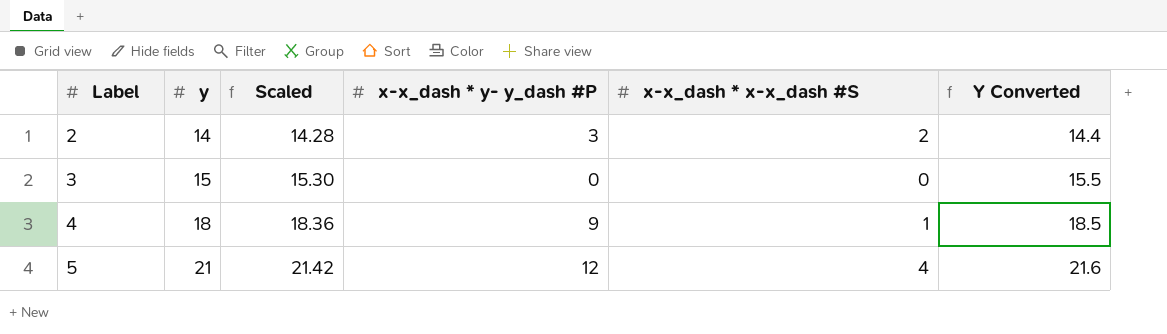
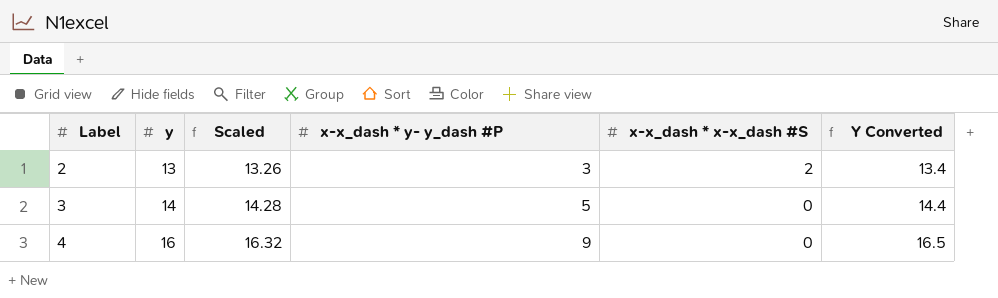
row 5: 21 | 21.42 | 12 | 4 | 21.6 -> none
2 | y: 14 -> 13
2 | Scaled: 14.28 -> 13.26
2 | Y Converted: 14.4 -> 13.4
3 | y: 15 -> 14
3 | Scaled: 15.30 -> 14.28
3 | x-x_dash * y- y_dash #P: 0 -> 5
3 | Y Converted: 15.5 -> 14.4
4 | y: 18 -> 16
4 | Scaled: 18.36 -> 16.32
4 | x-x_dash * x-x_dash #S: 1 -> 0
4 | Y Converted: 18.5 -> 16.5

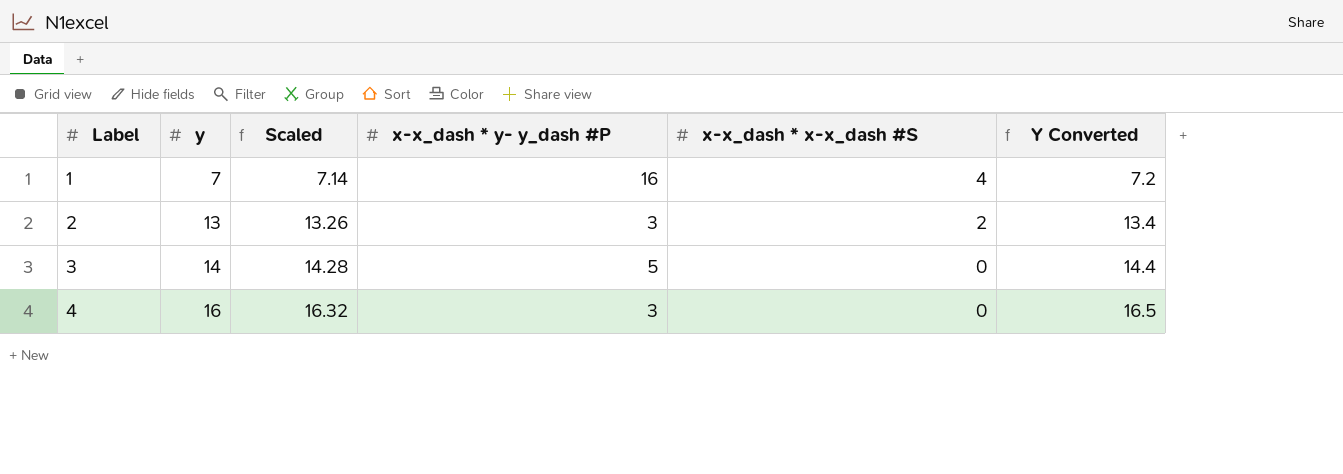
row 1: none -> 7 | 7.14 | 16 | 4 | 7.2
4 | x-x_dash * y- y_dash #P: 9 -> 3

